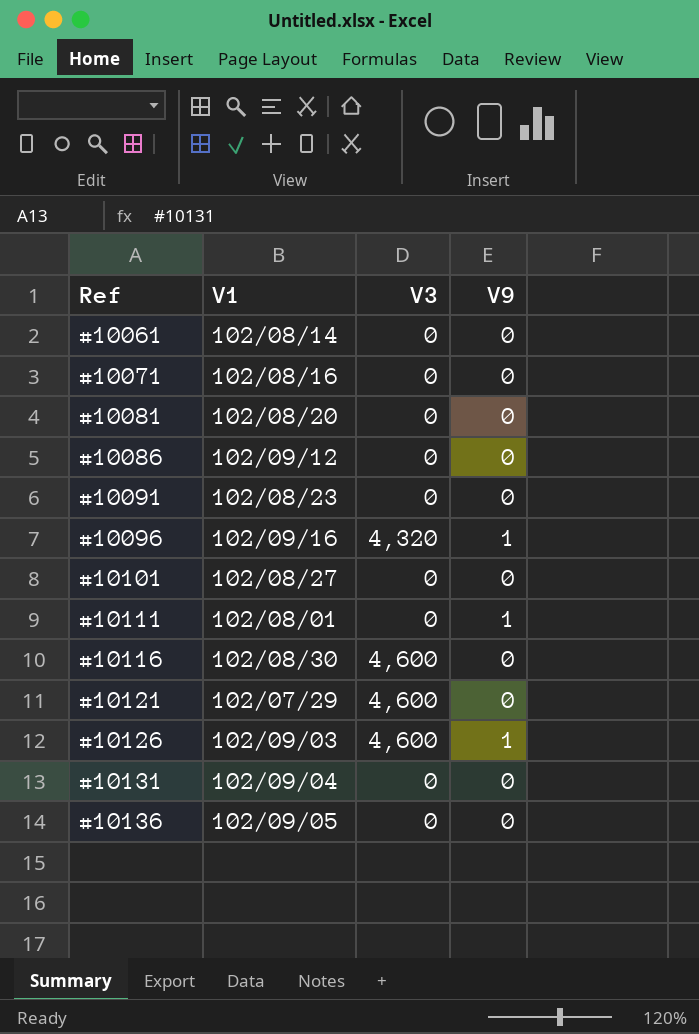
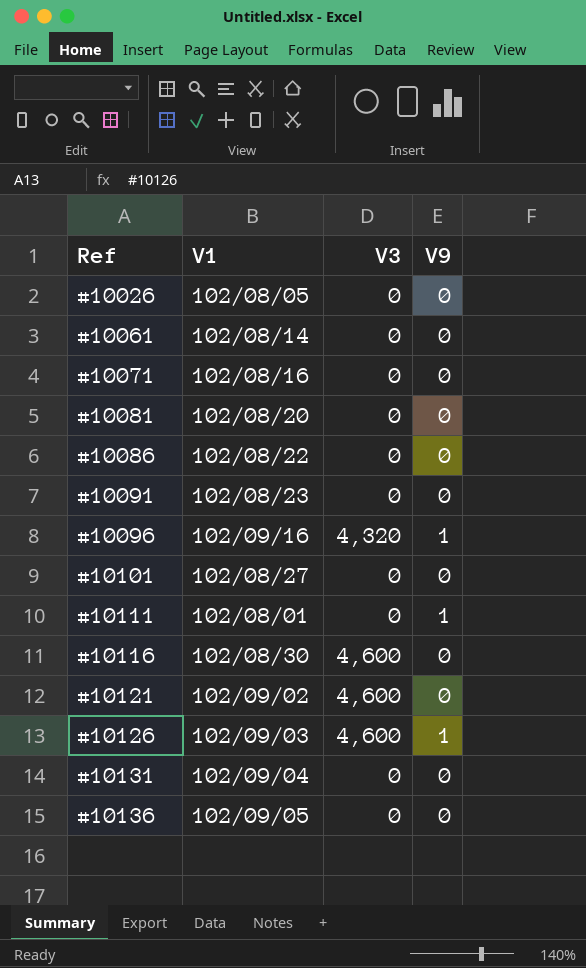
row #10026: none -> 102/08/05 | 0 | 0
#10086 | V1: 102/09/12 -> 102/08/22
#10121 | V1: 102/07/29 -> 102/09/02

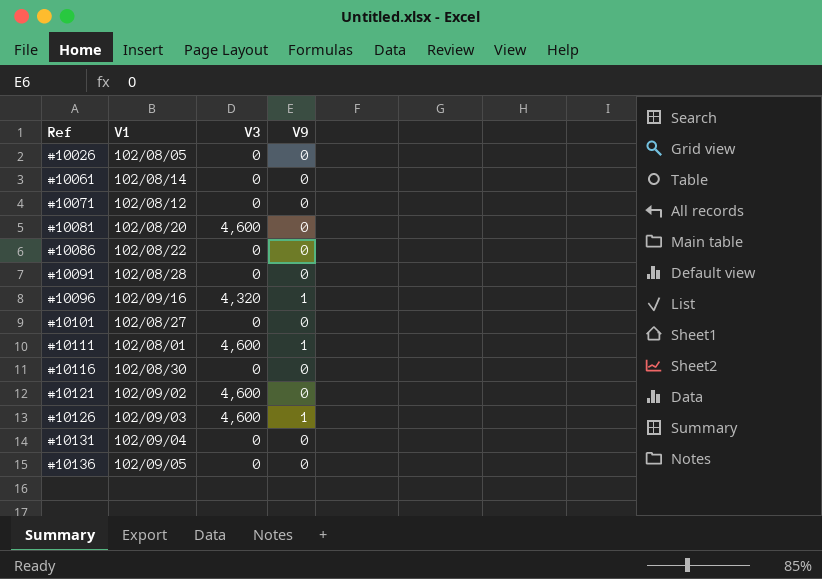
#10071 | V1: 102/08/16 -> 102/08/12
#10081 | V3: 0 -> 4,600
#10091 | V1: 102/08/23 -> 102/08/28
#10111 | V3: 0 -> 4,600
#10116 | V3: 4,600 -> 0

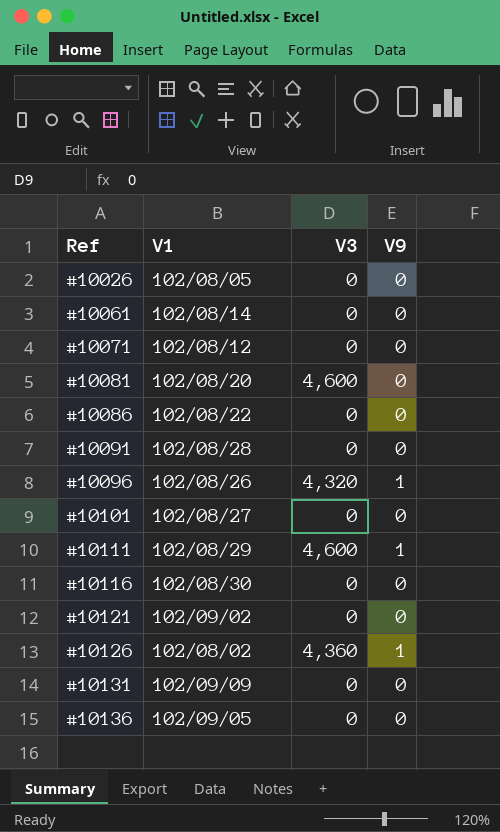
#10096 | V1: 102/09/16 -> 102/08/26
#10111 | V1: 102/08/01 -> 102/08/29
#10121 | V3: 4,600 -> 0
#10126 | V1: 102/09/03 -> 102/08/02
#10126 | V3: 4,600 -> 4,360
#10131 | V1: 102/09/04 -> 102/09/09

